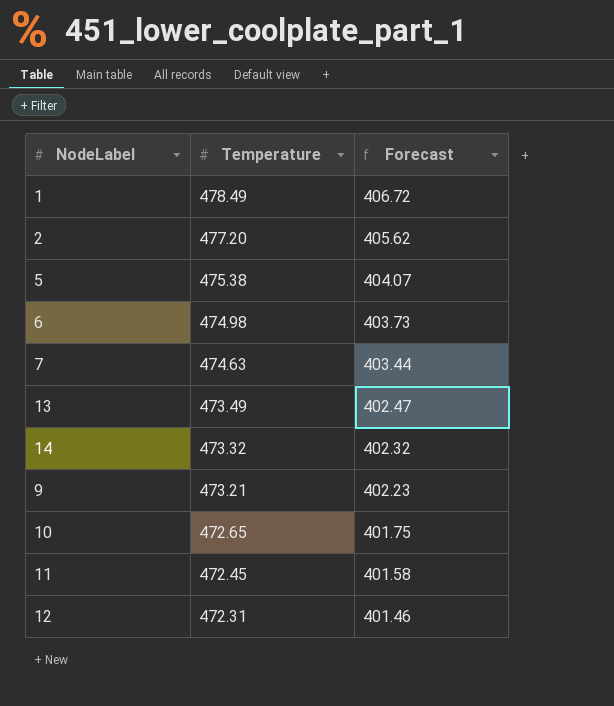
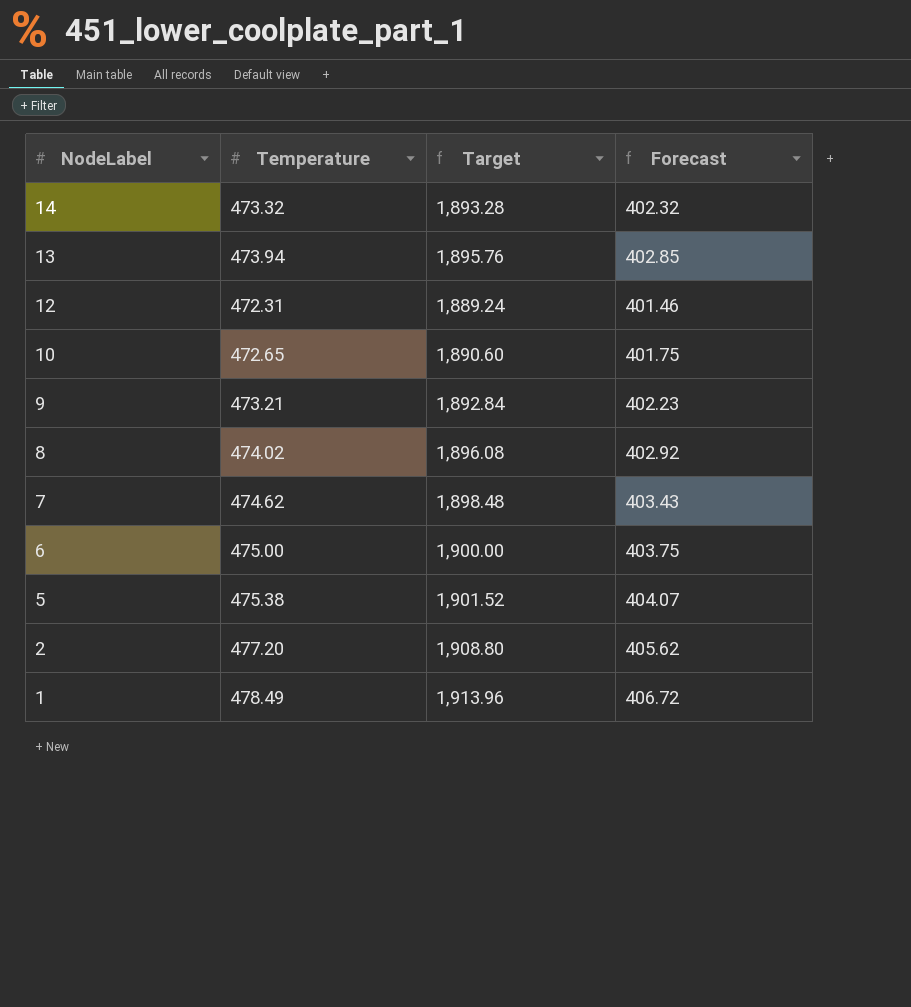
row order: Temperature descending -> NodeLabel descending
column Target | formula: none -> [Temperature] * 4
row 11: 472.45 | 401.58 -> none
13 | Temperature: 473.49 -> 473.94
13 | Forecast: 402.47 -> 402.85
row 8: none -> 474.02 | 1,896.08 | 402.92
7 | Temperature: 474.63 -> 474.62
7 | Forecast: 403.44 -> 403.43
6 | Temperature: 474.98 -> 475.00
6 | Forecast: 403.73 -> 403.75

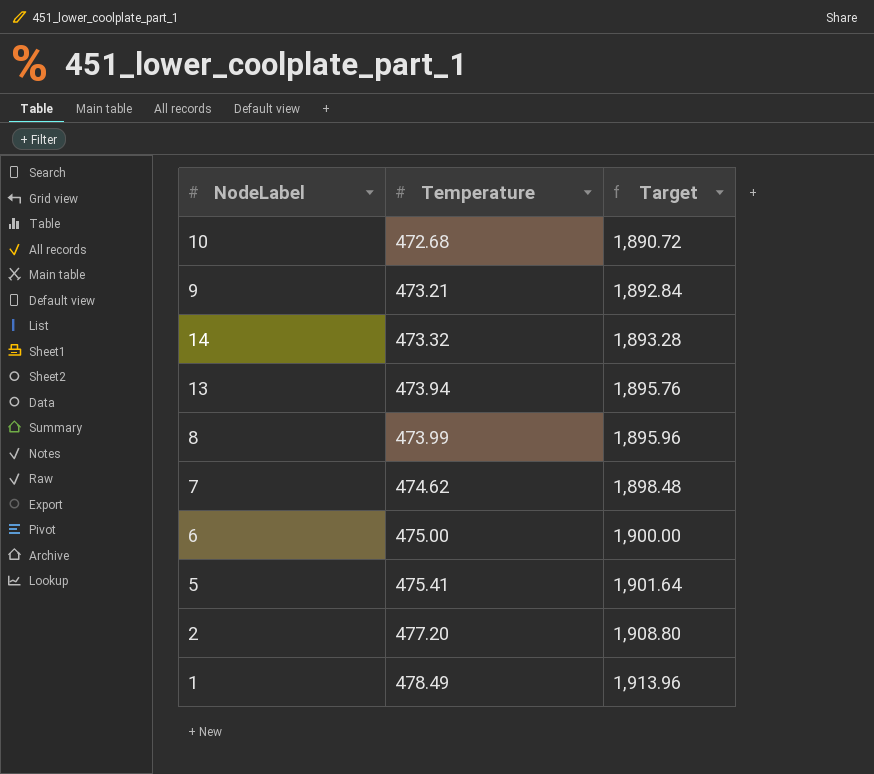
row order: NodeLabel descending -> Temperature ascending
column Forecast | formula: [Temperature] * 0.85 -> none
row 12: 472.31 | 1,889.24 | 401.46 -> none
10 | Temperature: 472.65 -> 472.68
10 | Target: 1,890.60 -> 1,890.72
8 | Temperature: 474.02 -> 473.99
8 | Target: 1,896.08 -> 1,895.96
5 | Temperature: 475.38 -> 475.41
5 | Target: 1,901.52 -> 1,901.64

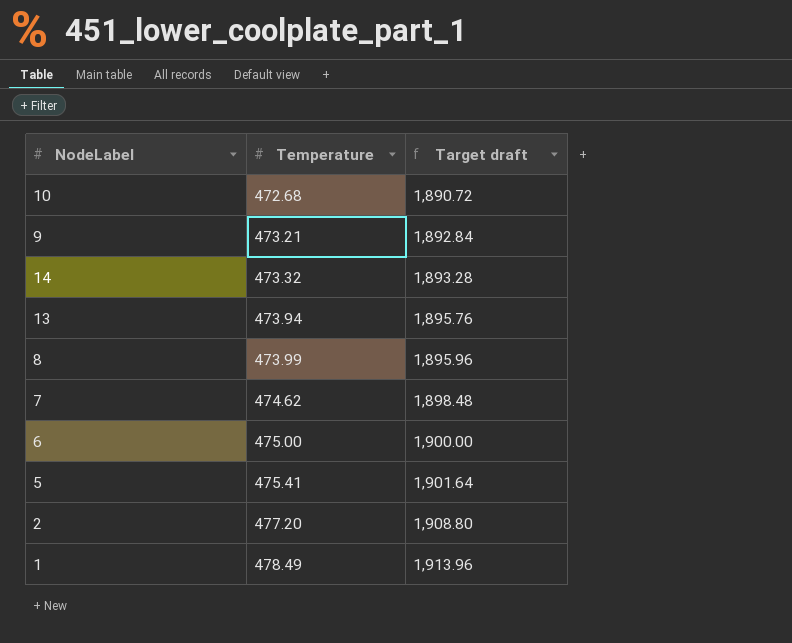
column name: Target -> Target draft

